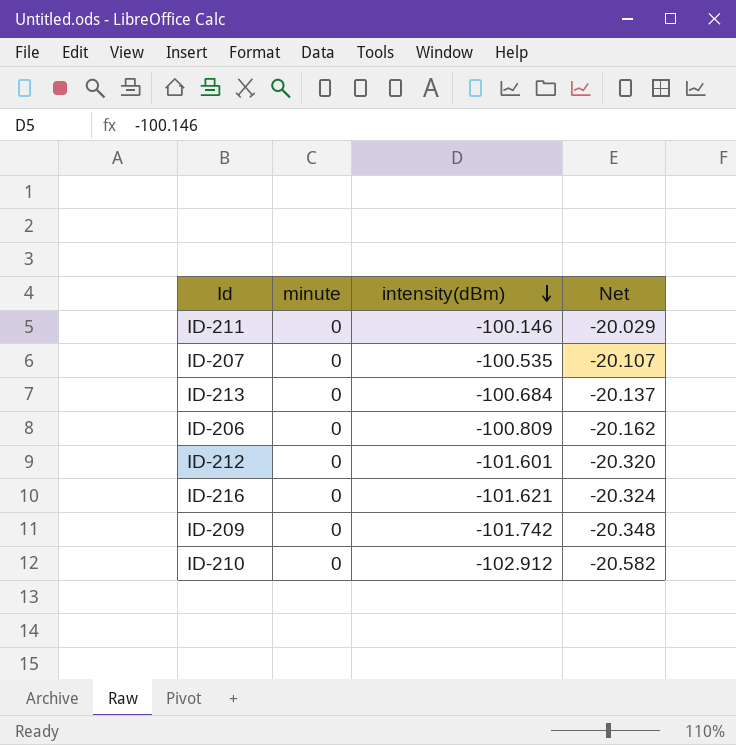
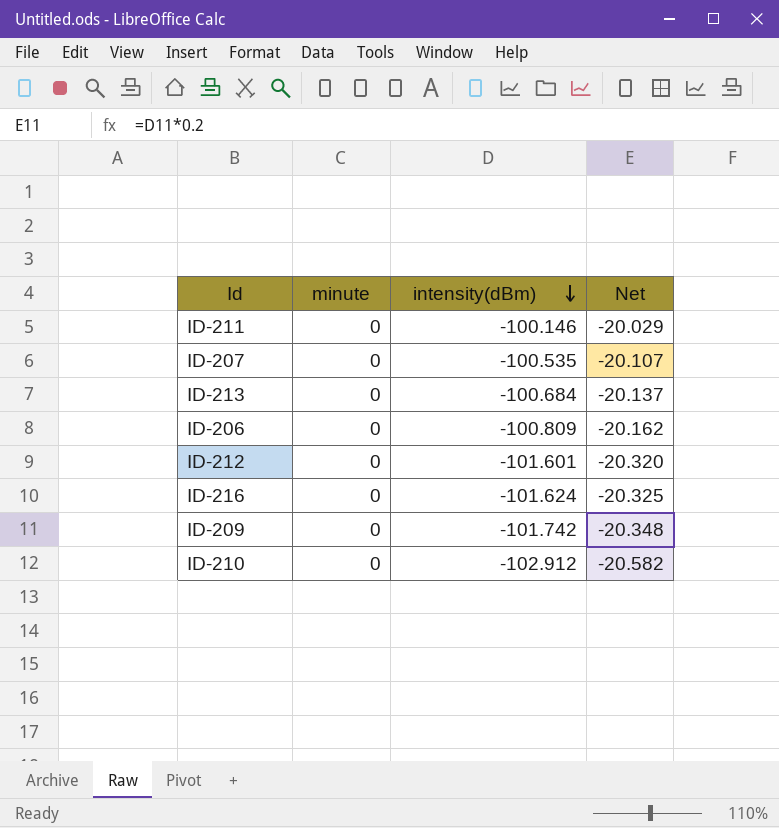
ID-216 | intensity(dBm): -101.621 -> -101.624
ID-216 | Net: -20.324 -> -20.325

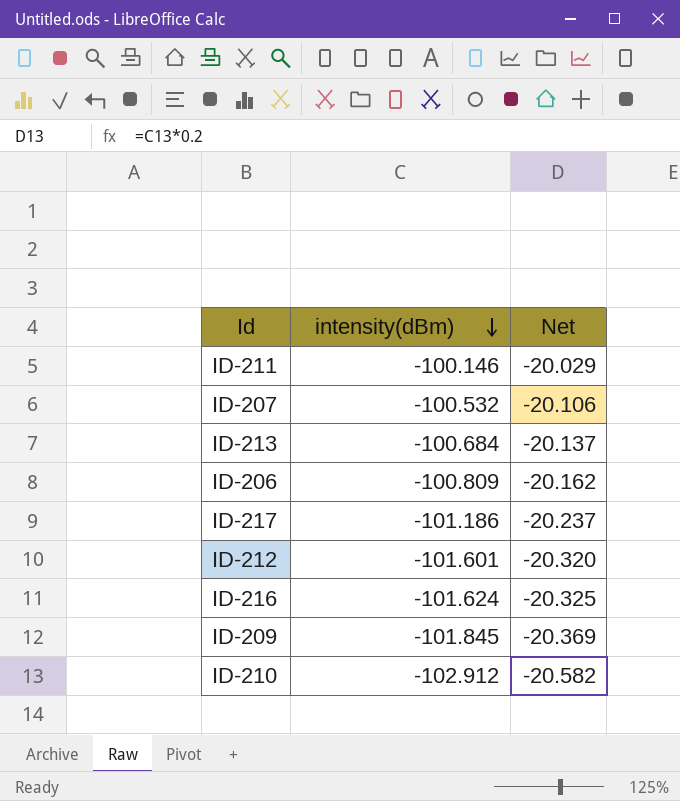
column minute | position: 2 -> none
ID-207 | intensity(dBm): -100.535 -> -100.532
ID-207 | Net: -20.107 -> -20.106
row ID-217: none -> -101.186 | -20.237
ID-209 | intensity(dBm): -101.742 -> -101.845
ID-209 | Net: -20.348 -> -20.369

